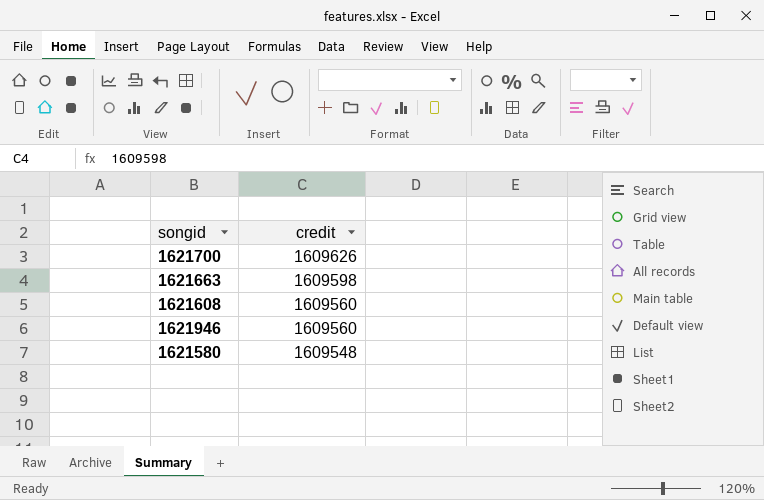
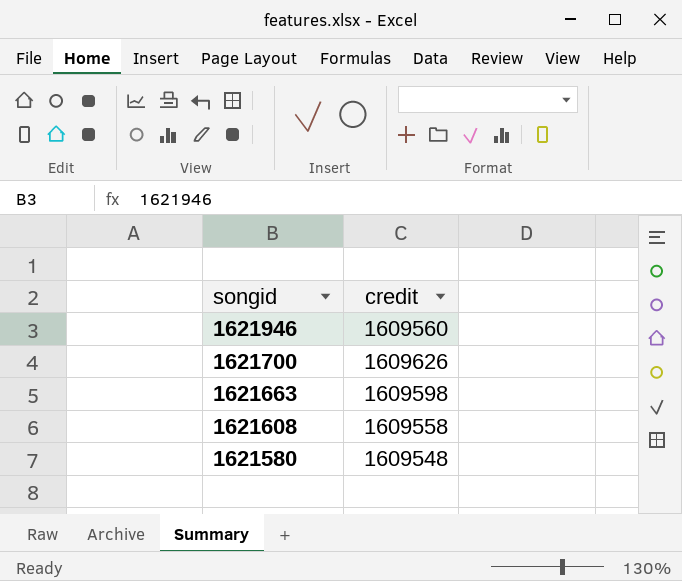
row order: credit descending -> songid descending
1621608 | credit: 1609560 -> 1609558

